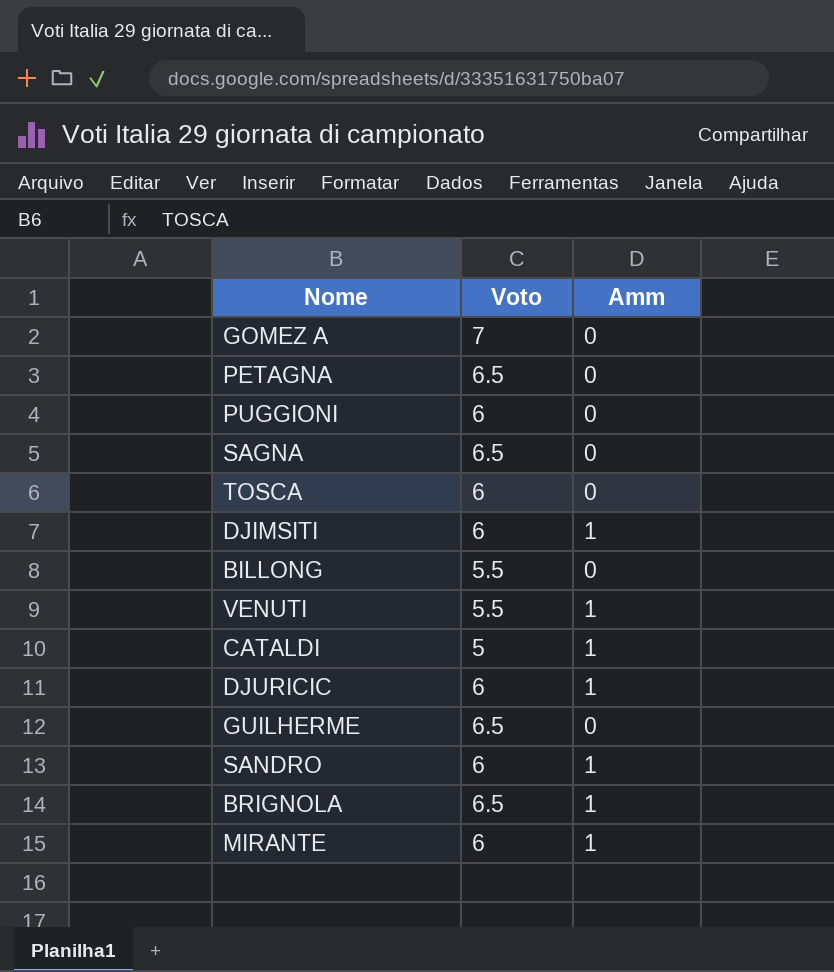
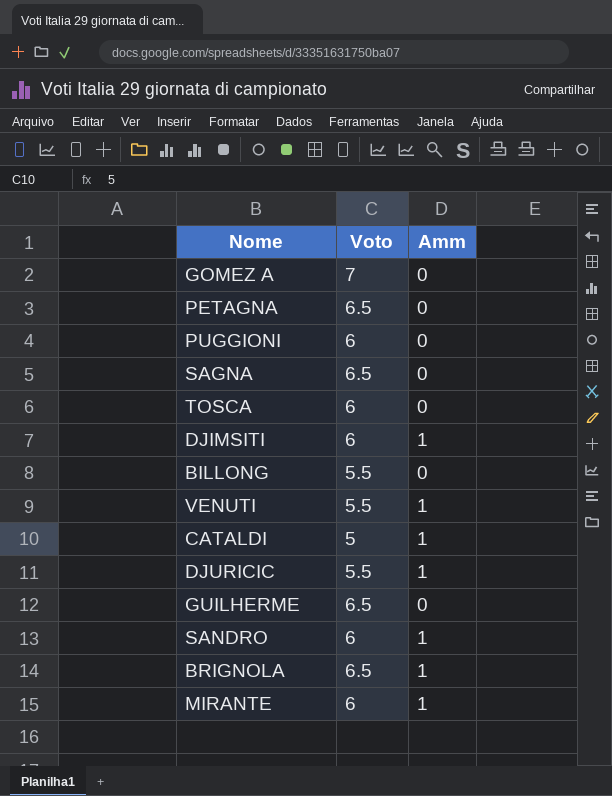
DJURICIC | Voto: 6 -> 5.5

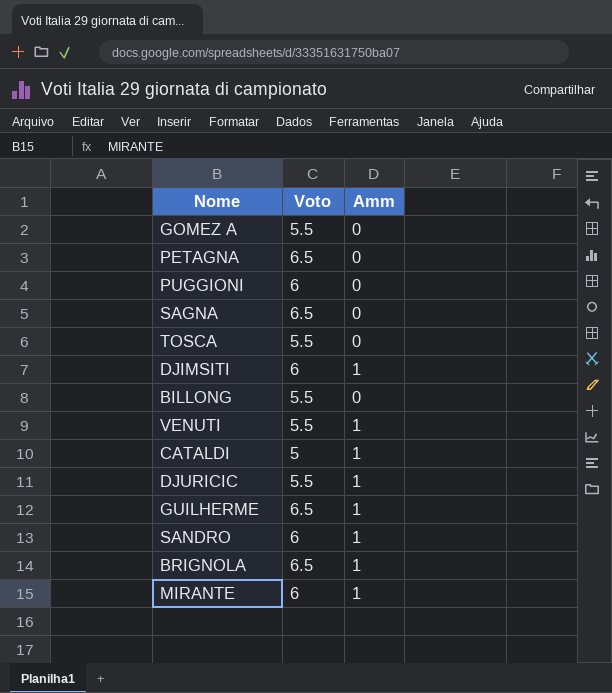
GOMEZ A | Voto: 7 -> 5.5
TOSCA | Voto: 6 -> 5.5
GUILHERME | Amm: 0 -> 1

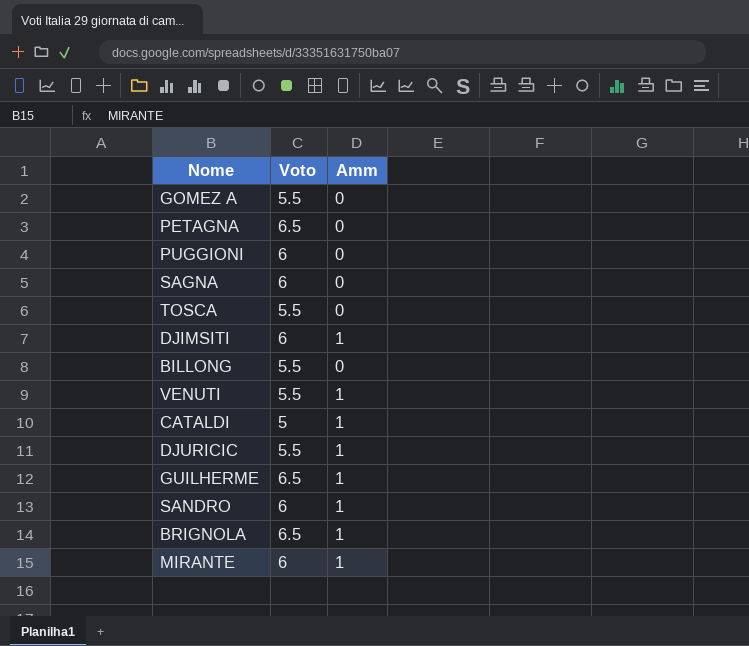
SAGNA | Voto: 6.5 -> 6

